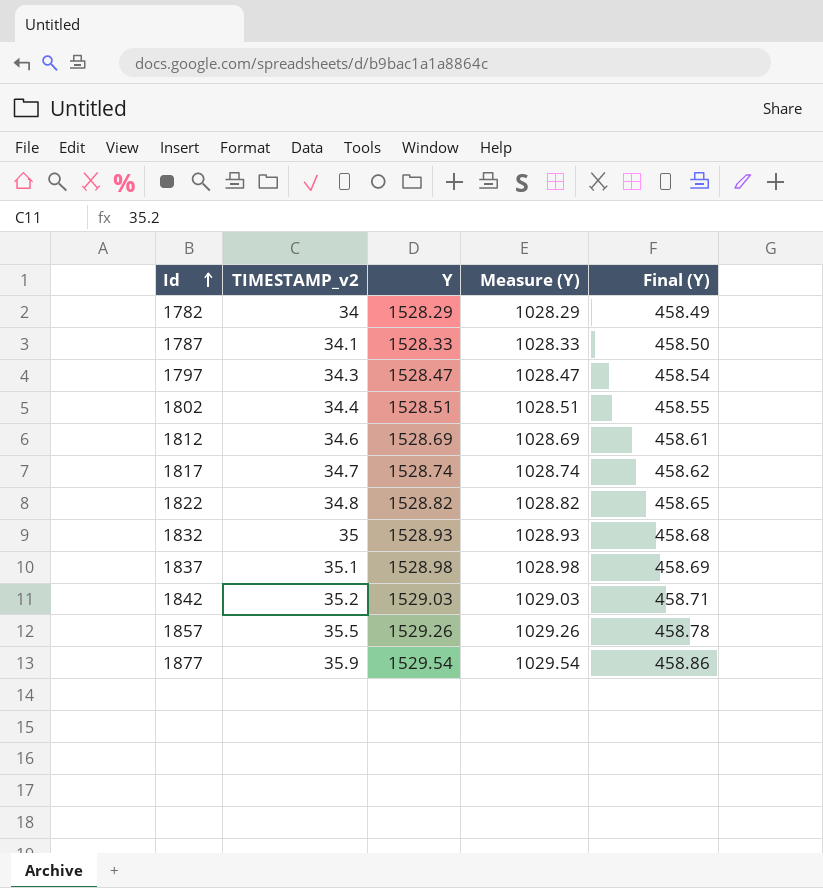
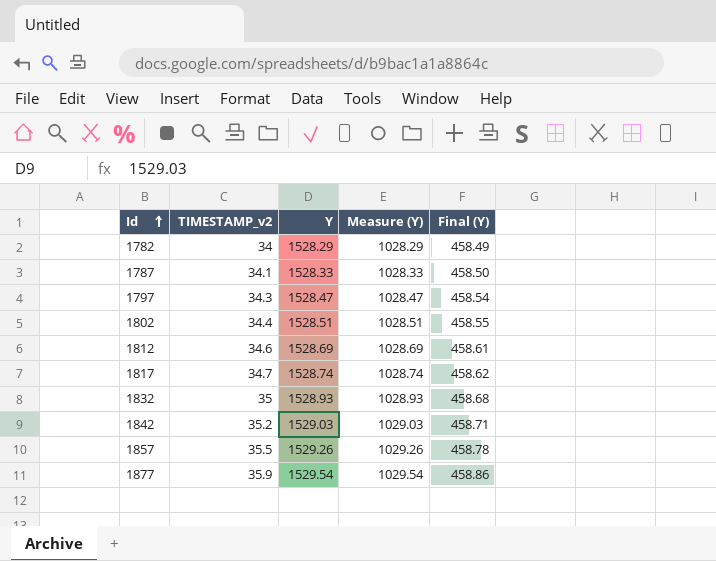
row 1822: 34.8 | 1528.82 | 1028.82 | 458.65 -> none
row 1837: 35.1 | 1528.98 | 1028.98 | 458.69 -> none

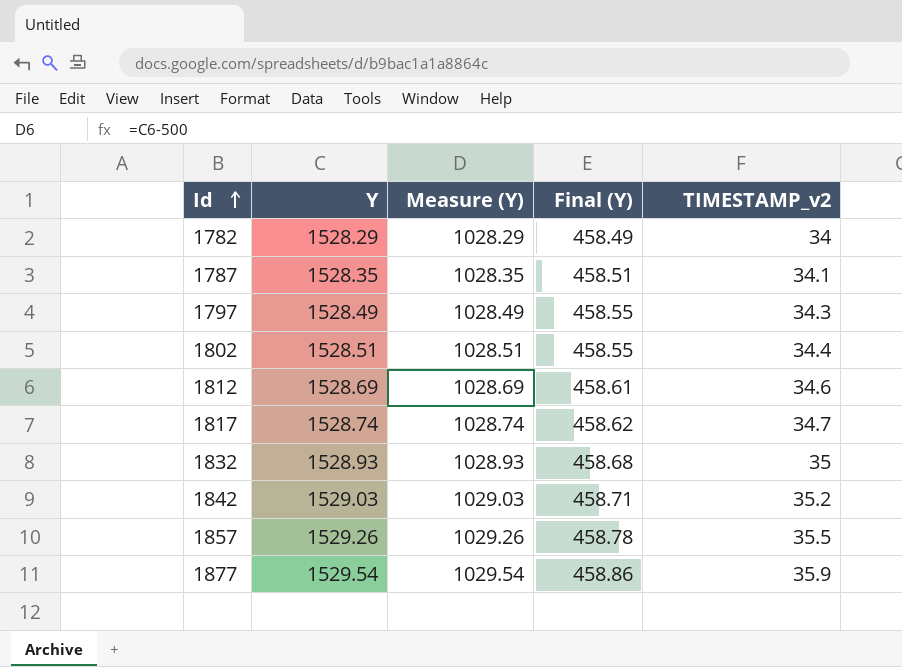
column TIMESTAMP_v2 | position: 2 -> 5
1787 | Y: 1528.33 -> 1528.35
1787 | Measure (Y): 1028.33 -> 1028.35
1787 | Final (Y): 458.50 -> 458.51
1797 | Y: 1528.47 -> 1528.49
1797 | Measure (Y): 1028.47 -> 1028.49
1797 | Final (Y): 458.54 -> 458.55

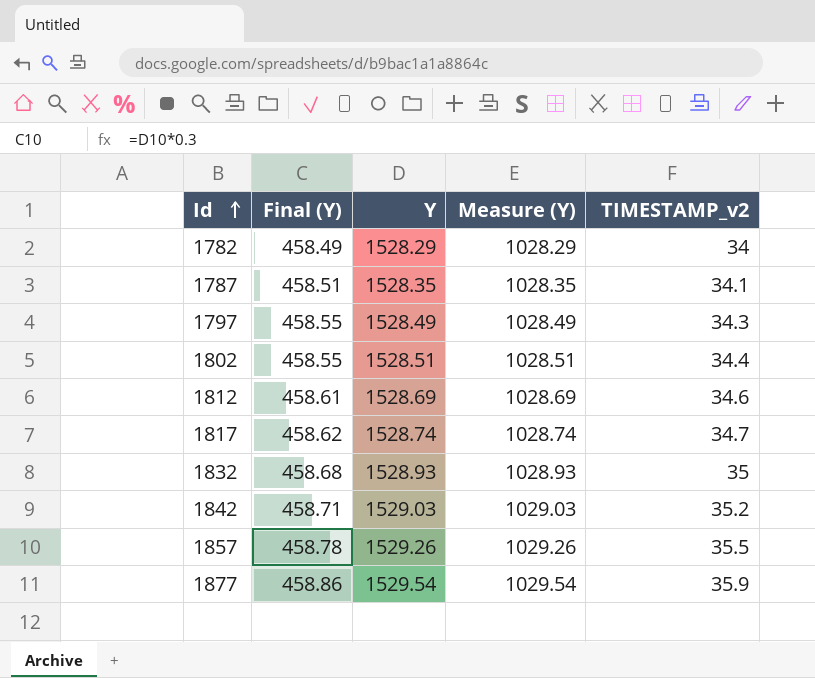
column Final (Y) | position: 4 -> 2

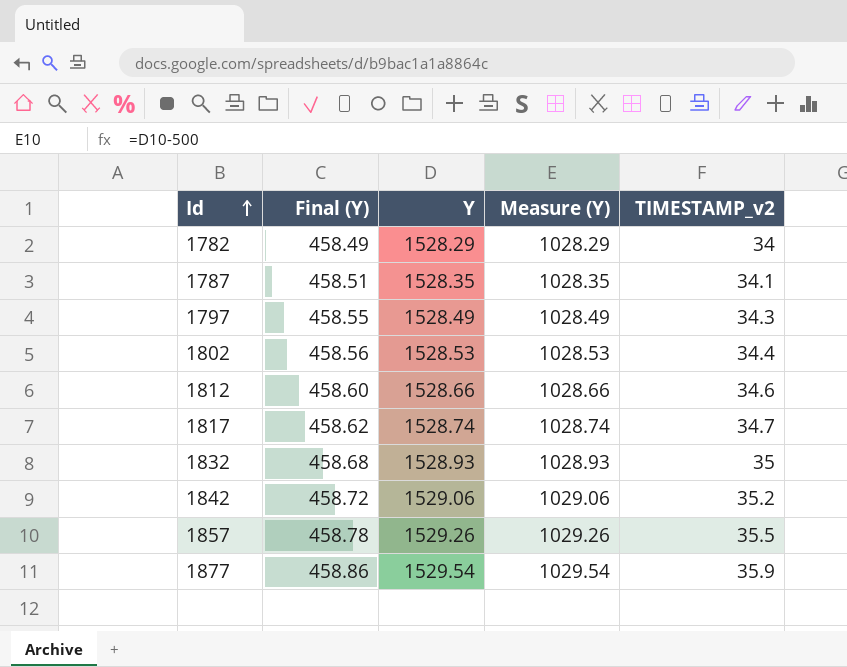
1802 | Final (Y): 458.55 -> 458.56
1802 | Y: 1528.51 -> 1528.53
1802 | Measure (Y): 1028.51 -> 1028.53
1812 | Final (Y): 458.61 -> 458.60
1812 | Y: 1528.69 -> 1528.66
1812 | Measure (Y): 1028.69 -> 1028.66
1842 | Final (Y): 458.71 -> 458.72
1842 | Y: 1529.03 -> 1529.06
1842 | Measure (Y): 1029.03 -> 1029.06

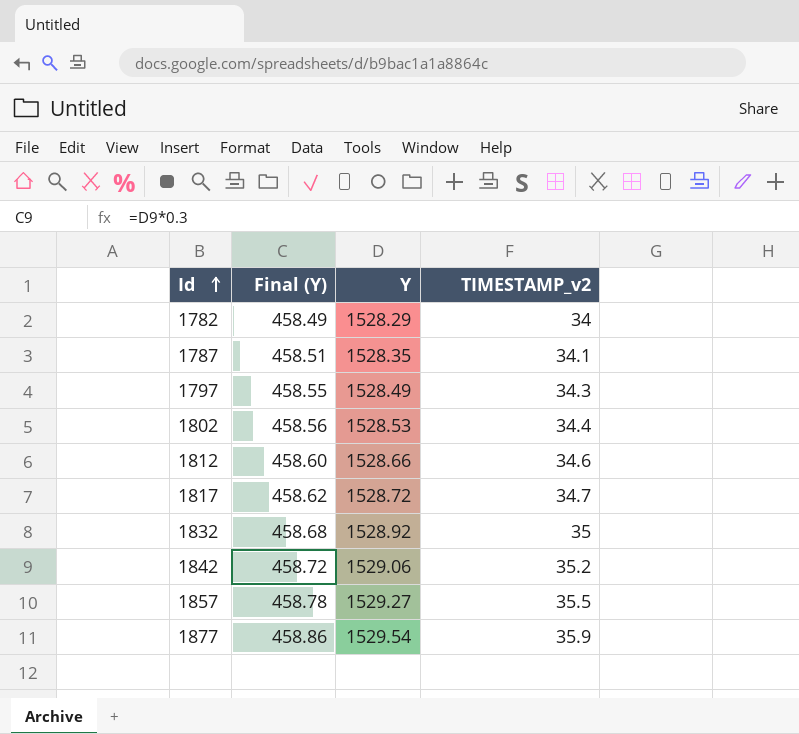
column Measure (Y) | formula: [Y] - 500 -> none
1817 | Y: 1528.74 -> 1528.72
1832 | Y: 1528.93 -> 1528.92
1857 | Y: 1529.26 -> 1529.27

